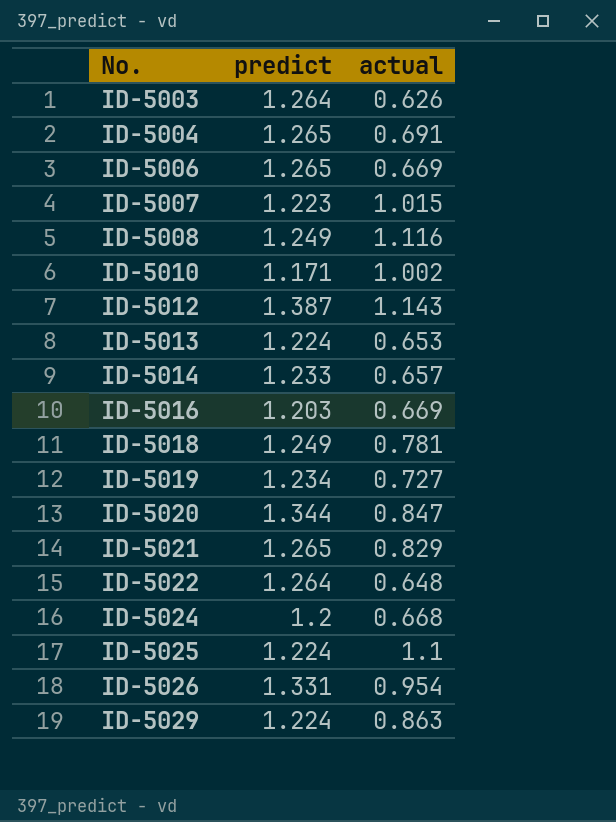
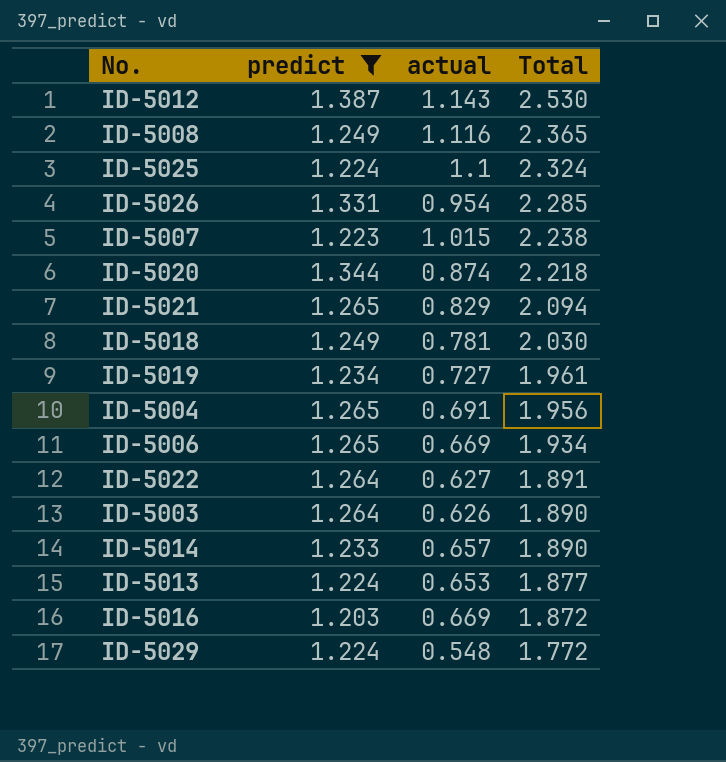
filter: none -> predict >= 1.203
row order: No. ascending -> Total descending
column Total | formula: none -> [predict] + [actual]
ID-5020 | actual: 0.847 -> 0.874
ID-5022 | actual: 0.648 -> 0.627
ID-5029 | actual: 0.863 -> 0.548

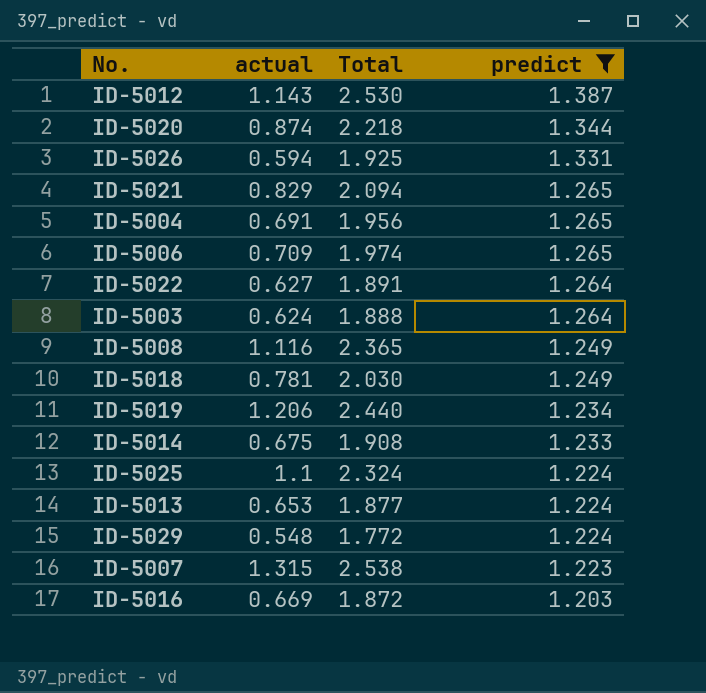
row order: Total descending -> predict descending
column predict | position: 2 -> 4
ID-5026 | actual: 0.954 -> 0.594
ID-5026 | Total: 2.285 -> 1.925
ID-5006 | actual: 0.669 -> 0.709
ID-5006 | Total: 1.934 -> 1.974
ID-5003 | actual: 0.626 -> 0.624
ID-5003 | Total: 1.890 -> 1.888
ID-5019 | actual: 0.727 -> 1.206
ID-5019 | Total: 1.961 -> 2.440
ID-5014 | actual: 0.657 -> 0.675
ID-5014 | Total: 1.890 -> 1.908
ID-5007 | actual: 1.015 -> 1.315
ID-5007 | Total: 2.238 -> 2.538

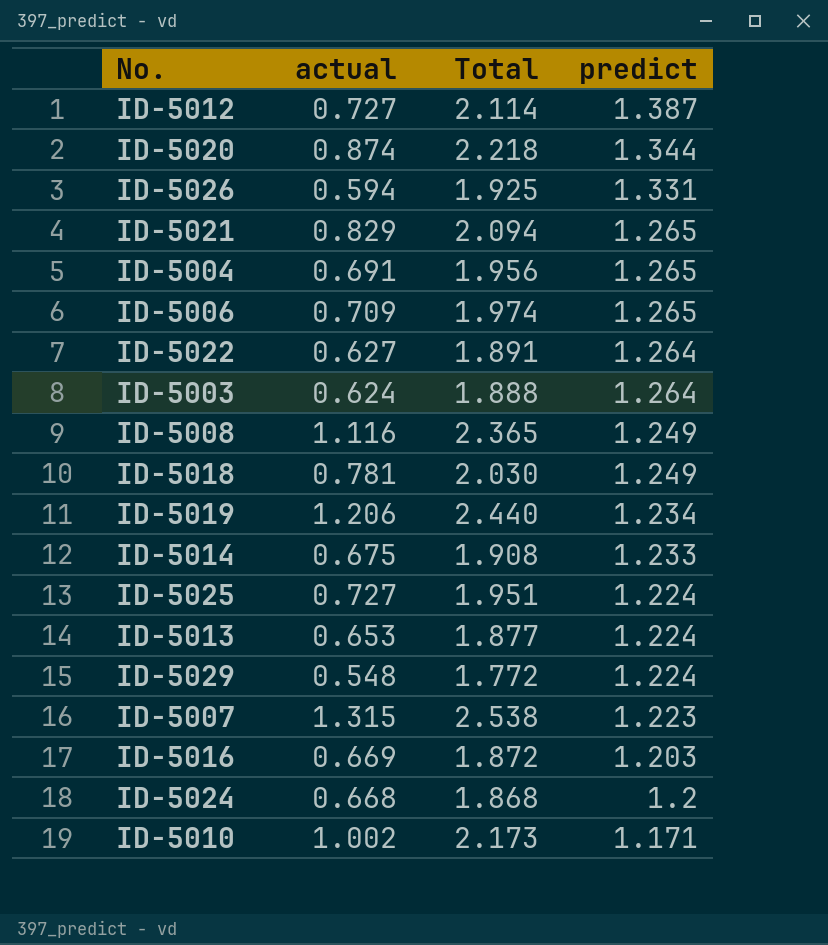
filter: predict >= 1.203 -> none
ID-5012 | actual: 1.143 -> 0.727
ID-5012 | Total: 2.530 -> 2.114
ID-5025 | actual: 1.1 -> 0.727
ID-5025 | Total: 2.324 -> 1.951

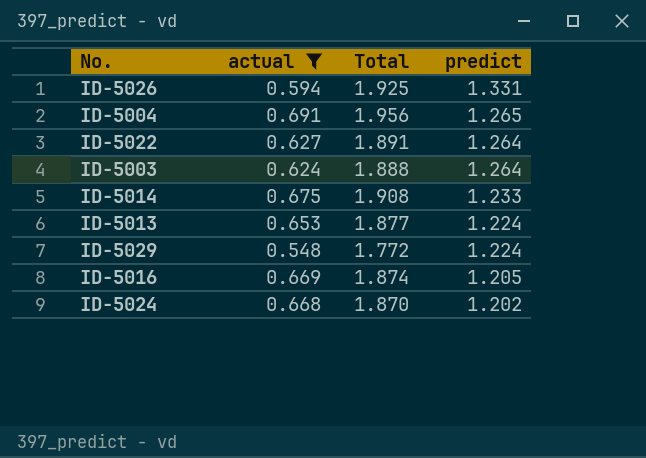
filter: none -> actual <= 0.691
ID-5016 | Total: 1.872 -> 1.874
ID-5016 | predict: 1.203 -> 1.205
ID-5024 | Total: 1.868 -> 1.870
ID-5024 | predict: 1.2 -> 1.202

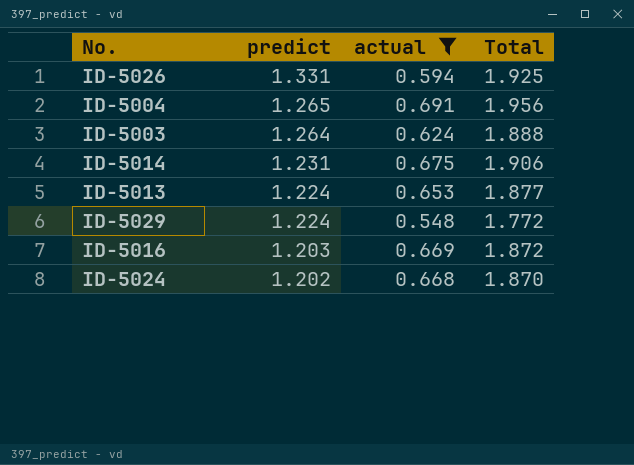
column predict | position: 4 -> 2
row ID-5022: 0.627 | 1.891 | 1.264 -> none
ID-5014 | predict: 1.233 -> 1.231
ID-5014 | Total: 1.908 -> 1.906
ID-5016 | predict: 1.205 -> 1.203
ID-5016 | Total: 1.874 -> 1.872

